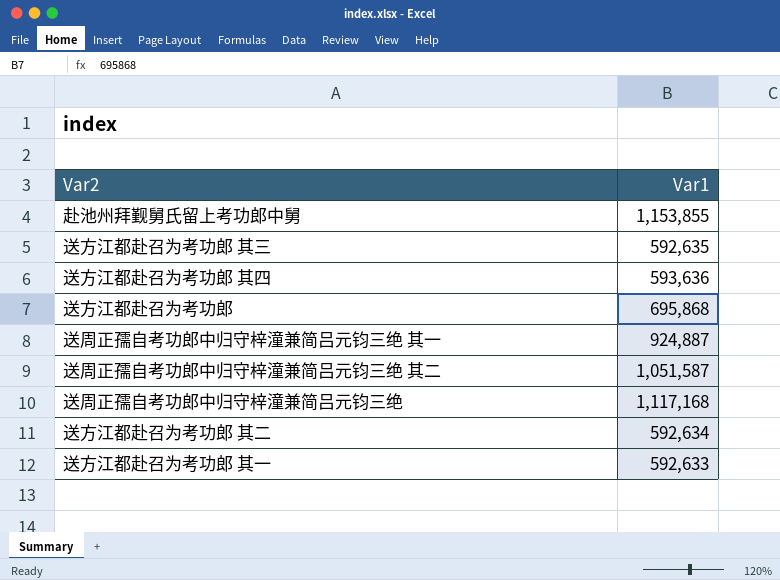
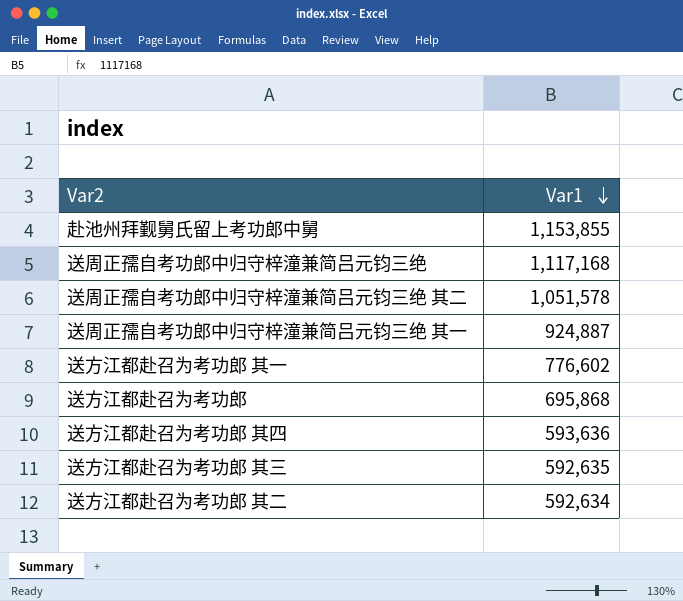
row order: none -> Var1 descending
送周正孺自考功郎中归守梓潼兼简吕元钧三绝 其二 | Var1: 1,051,587 -> 1,051,578
送方江都赴召为考功郎 其一 | Var1: 592,633 -> 776,602

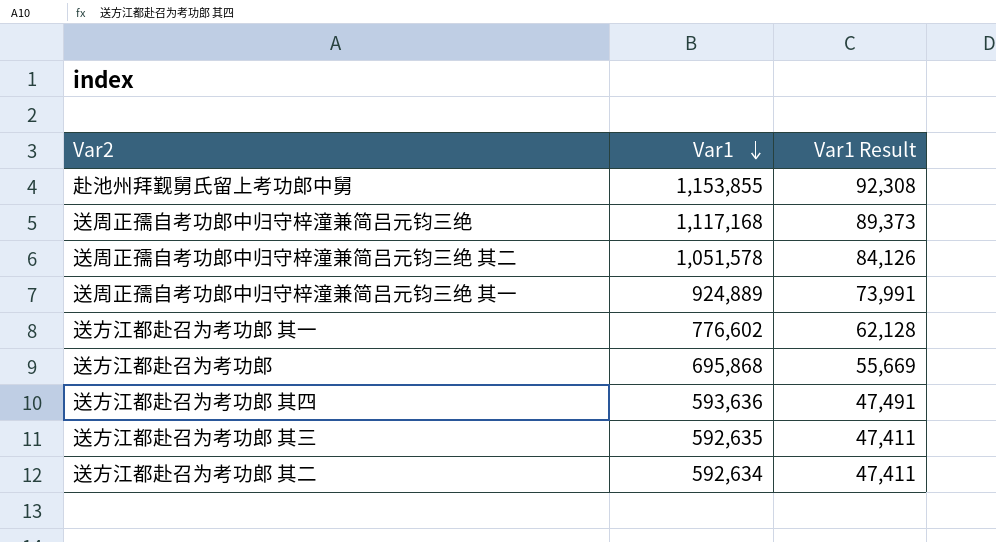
column Var1 Result | formula: none -> [Var1] * 0.08
送周正孺自考功郎中归守梓潼兼简吕元钧三绝 其一 | Var1: 924,887 -> 924,889

